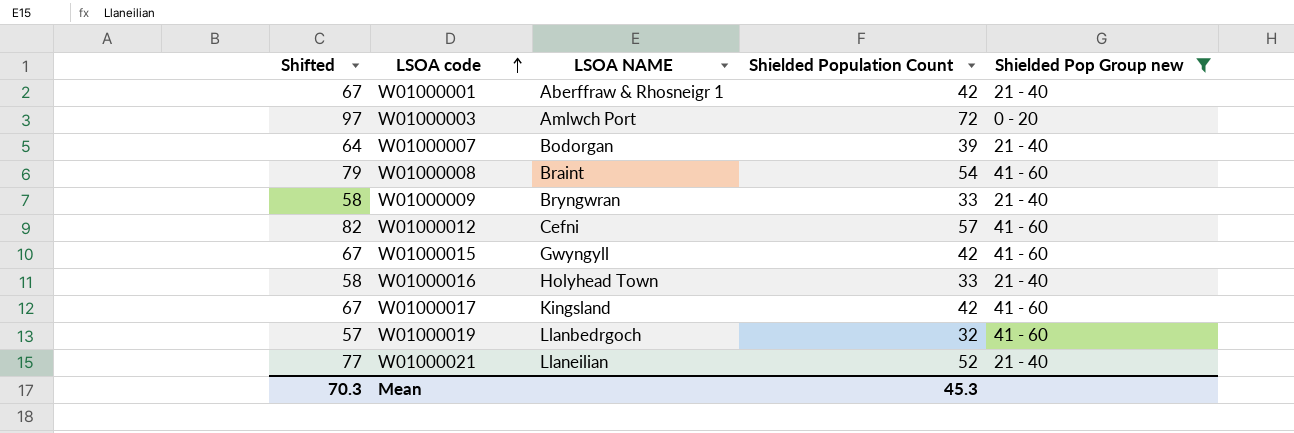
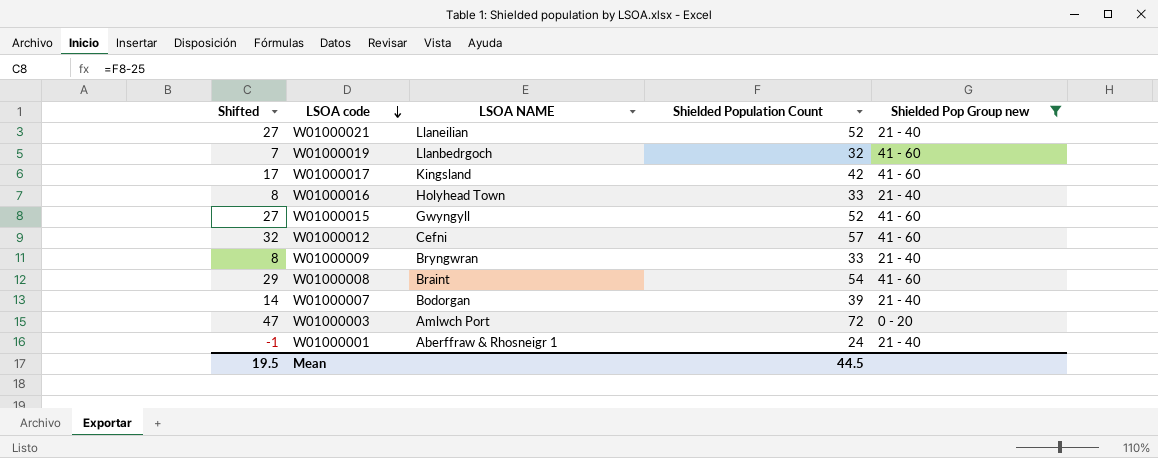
row order: LSOA code ascending -> LSOA code descending
column Shifted | formula: [Shielded Population Count] + 25 -> [Shielded Population Count] - 25
W01000015 | Shielded Population Count: 42 -> 52
W01000001 | Shielded Population Count: 42 -> 24
Mean | Shifted: 70.3 -> 19.5
Mean | Shielded Population Count: 45.3 -> 44.5

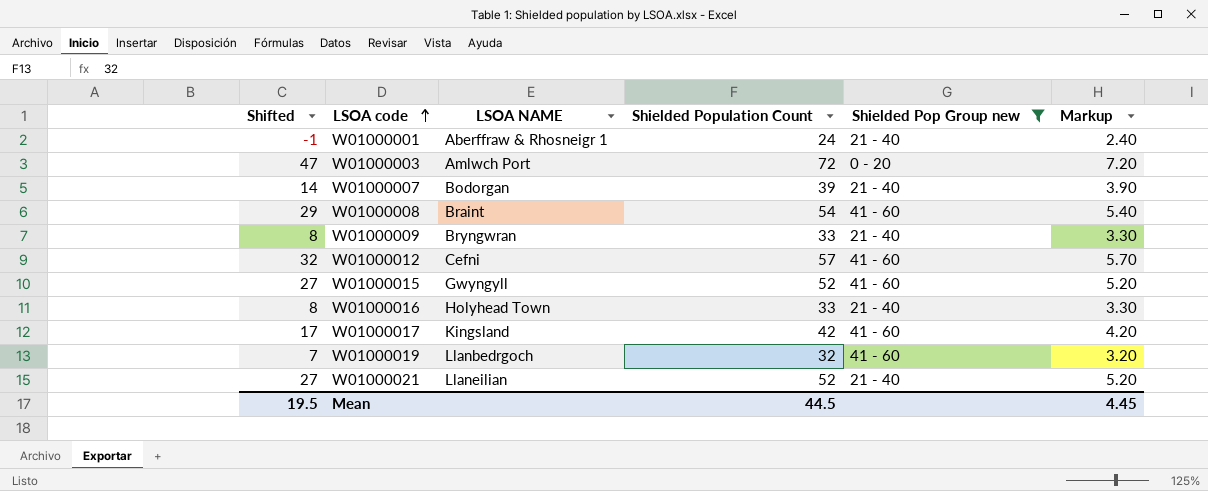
row order: LSOA code descending -> LSOA code ascending
column Markup | formula: none -> [Shielded Population Count] * 0.1

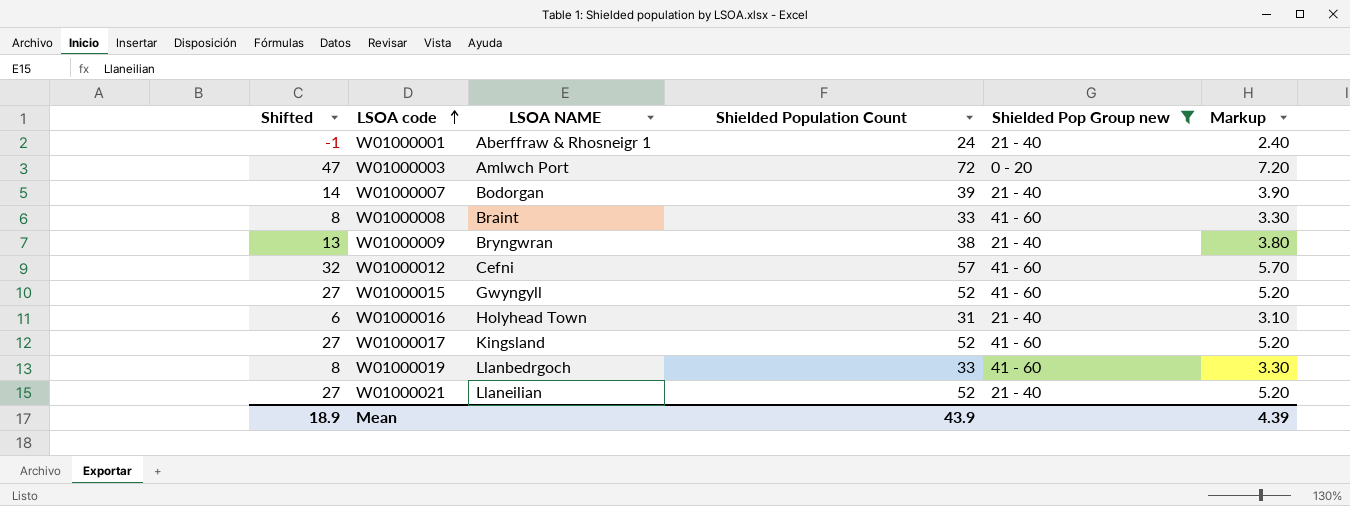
W01000008 | Shifted: 29 -> 8
W01000008 | Shielded Population Count: 54 -> 33
W01000008 | Markup: 5.40 -> 3.30
W01000009 | Shifted: 8 -> 13
W01000009 | Shielded Population Count: 33 -> 38
W01000009 | Markup: 3.30 -> 3.80
W01000016 | Shifted: 8 -> 6
W01000016 | Shielded Population Count: 33 -> 31
W01000016 | Markup: 3.30 -> 3.10
W01000017 | Shifted: 17 -> 27
W01000017 | Shielded Population Count: 42 -> 52
W01000017 | Markup: 4.20 -> 5.20
W01000019 | Shifted: 7 -> 8
W01000019 | Shielded Population Count: 32 -> 33
W01000019 | Markup: 3.20 -> 3.30
Mean | Shifted: 19.5 -> 18.9
Mean | Shielded Population Count: 44.5 -> 43.9
Mean | Markup: 4.45 -> 4.39

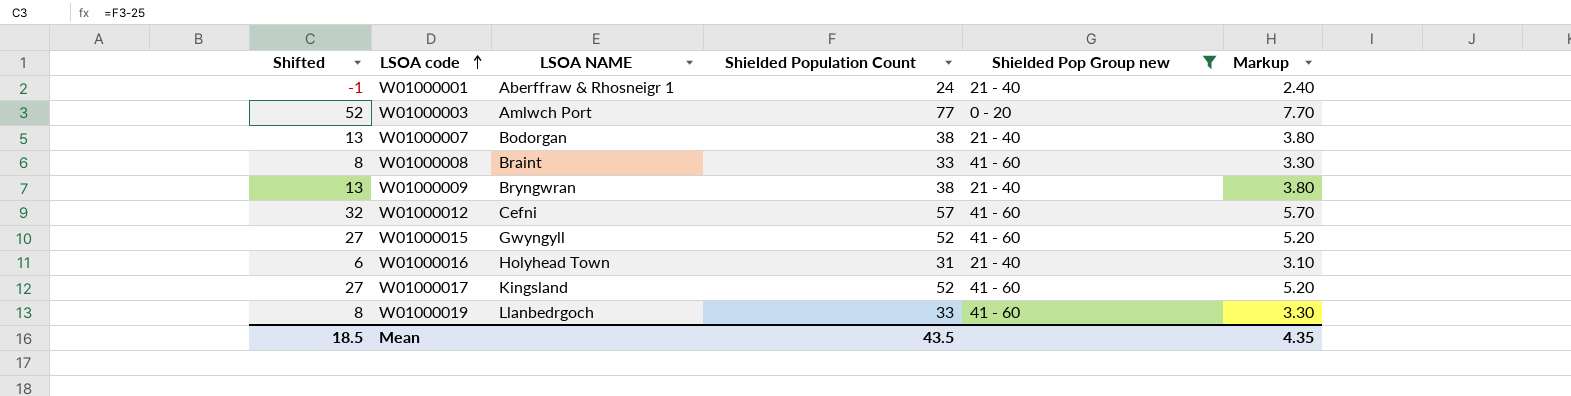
row W01000021: 27 | Llaneilian | 52 | 21 - 40 | 5.20 -> none
W01000003 | Shifted: 47 -> 52
W01000003 | Shielded Population Count: 72 -> 77
W01000003 | Markup: 7.20 -> 7.70
W01000007 | Shifted: 14 -> 13
W01000007 | Shielded Population Count: 39 -> 38
W01000007 | Markup: 3.90 -> 3.80
Mean | Shifted: 18.9 -> 18.5
Mean | Shielded Population Count: 43.9 -> 43.5
Mean | Markup: 4.39 -> 4.35

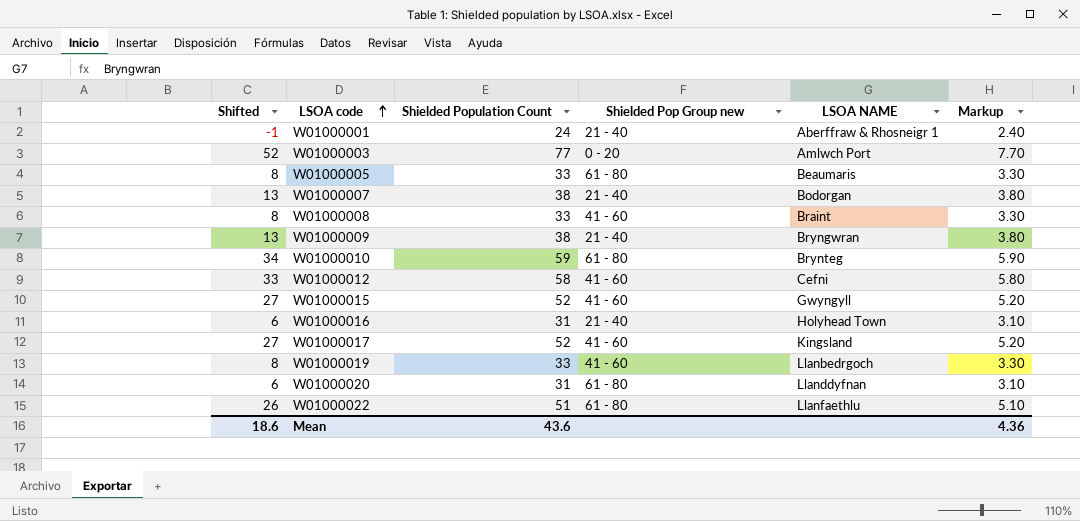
filter: Shielded Pop Group new != 61 - 80 -> none
column LSOA NAME | position: 3 -> 5
W01000012 | Shifted: 32 -> 33
W01000012 | Shielded Population Count: 57 -> 58
W01000012 | Markup: 5.70 -> 5.80
Mean | Shifted: 18.5 -> 18.6
Mean | Shielded Population Count: 43.5 -> 43.6
Mean | Markup: 4.35 -> 4.36

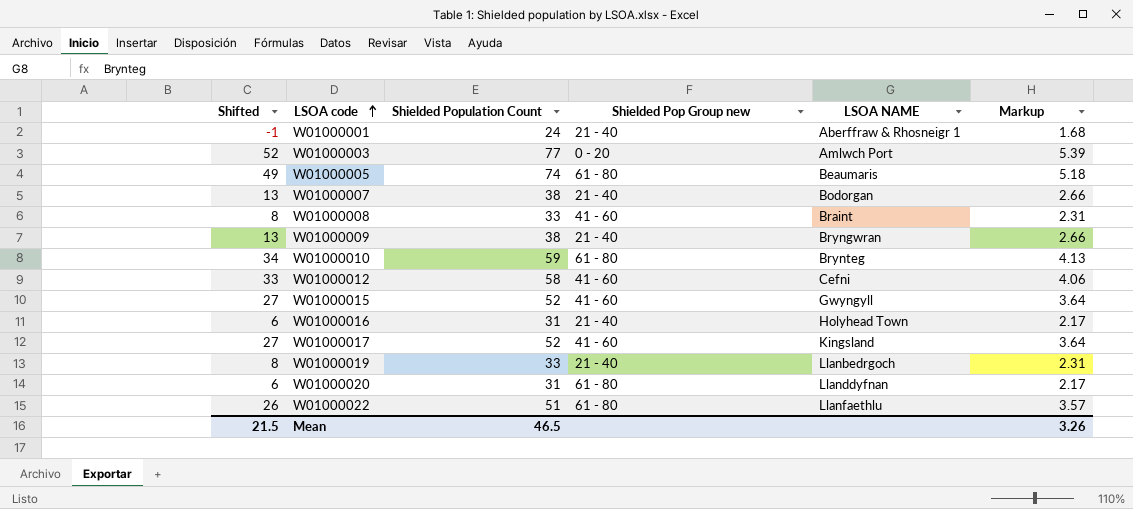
column Markup | formula: [Shielded Population Count] * 0.1 -> [Shielded Population Count] * 0.07
W01000005 | Shifted: 8 -> 49
W01000005 | Shielded Population Count: 33 -> 74
W01000019 | Shielded Pop Group new: 41 - 60 -> 21 - 40
Mean | Shifted: 18.6 -> 21.5
Mean | Shielded Population Count: 43.6 -> 46.5
Mean | Markup: 4.36 -> 3.26

